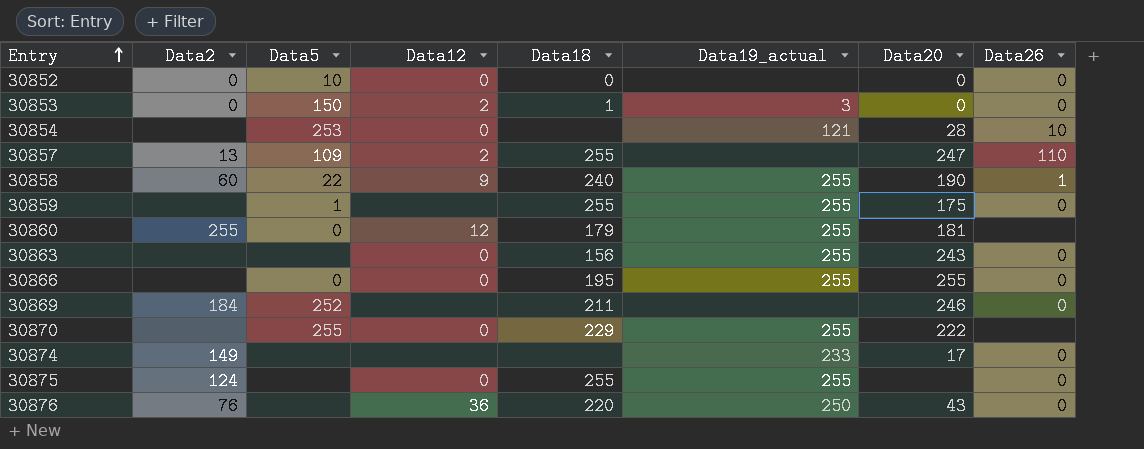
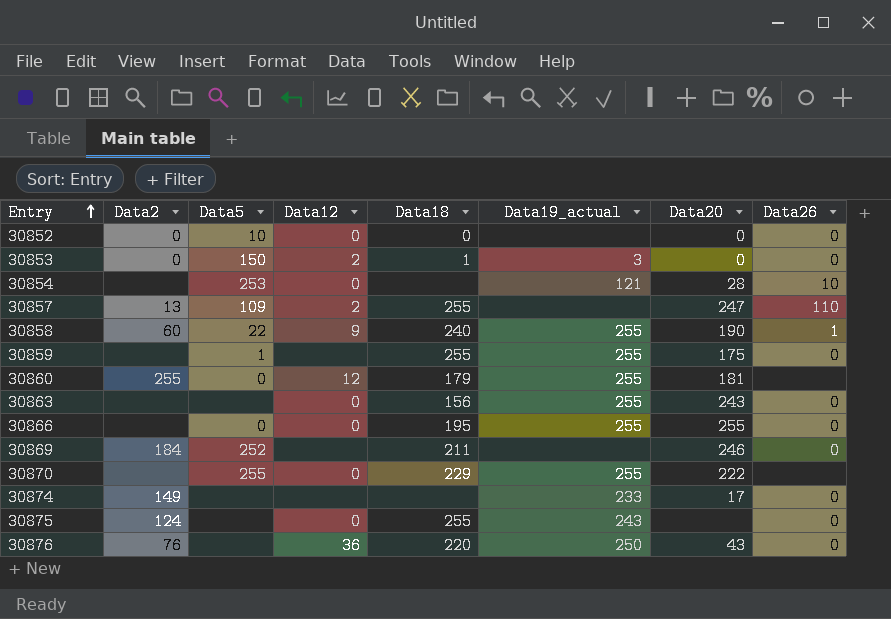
30875 | Data19_actual: 255 -> 243

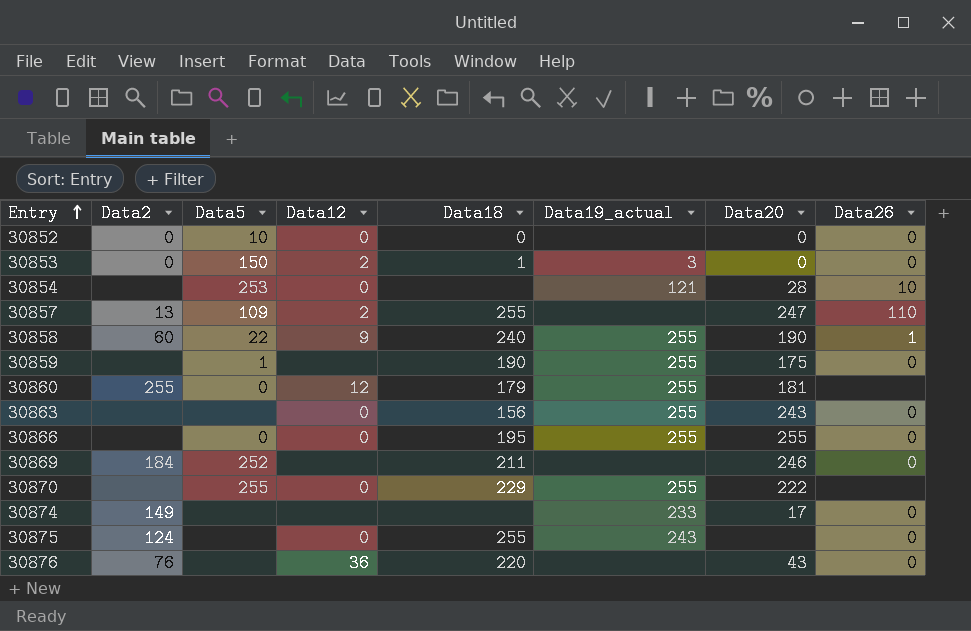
30859 | Data18: 255 -> 190
30876 | Data19_actual: 250 -> none

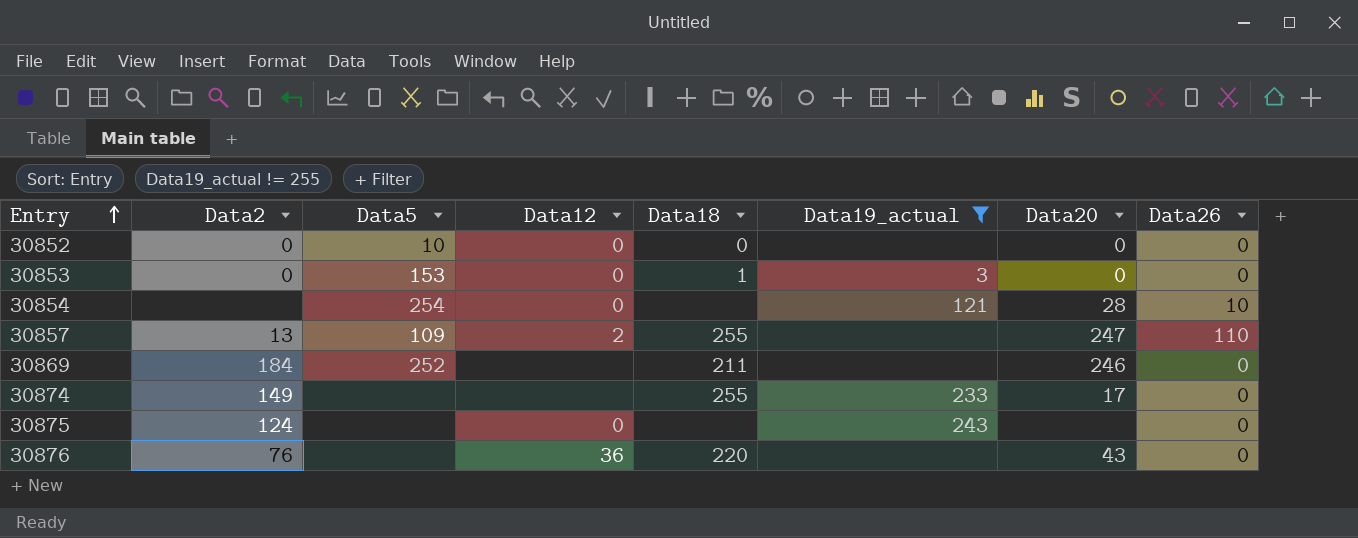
filter: none -> Data19_actual != 255
30853 | Data5: 150 -> 153
30853 | Data12: 2 -> 0
30854 | Data5: 253 -> 254
30874 | Data18: none -> 255
30875 | Data18: 255 -> none

